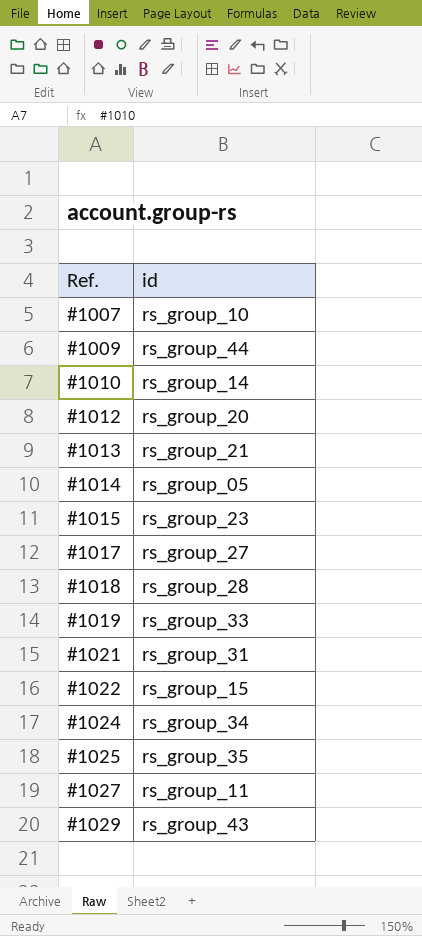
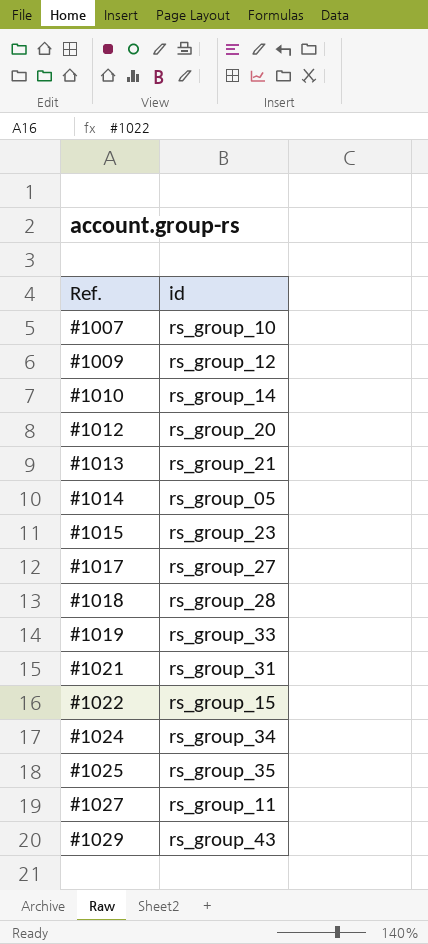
#1009 | id: rs_group_44 -> rs_group_12

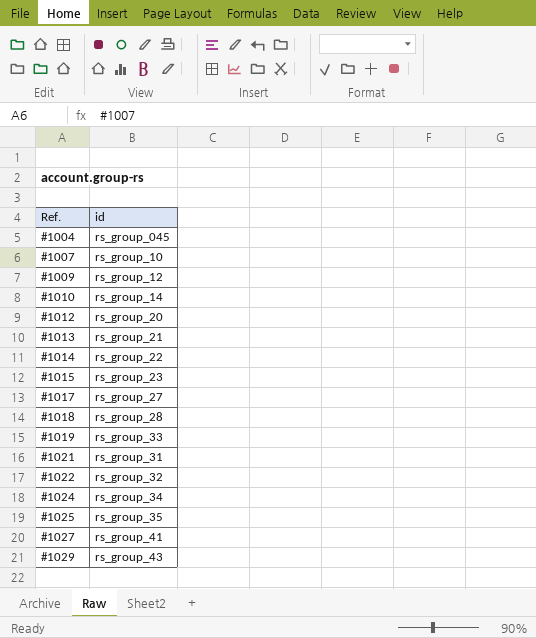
row #1004: none -> rs_group_045
#1014 | id: rs_group_05 -> rs_group_22
#1022 | id: rs_group_15 -> rs_group_32
#1027 | id: rs_group_11 -> rs_group_41

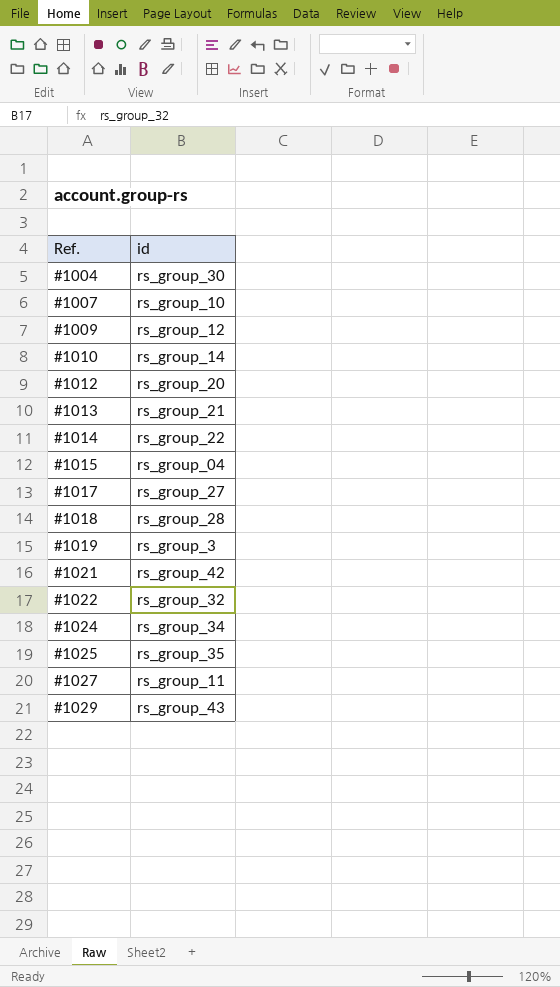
#1004 | id: rs_group_045 -> rs_group_30
#1015 | id: rs_group_23 -> rs_group_04
#1019 | id: rs_group_33 -> rs_group_3
#1021 | id: rs_group_31 -> rs_group_42
#1027 | id: rs_group_41 -> rs_group_11

